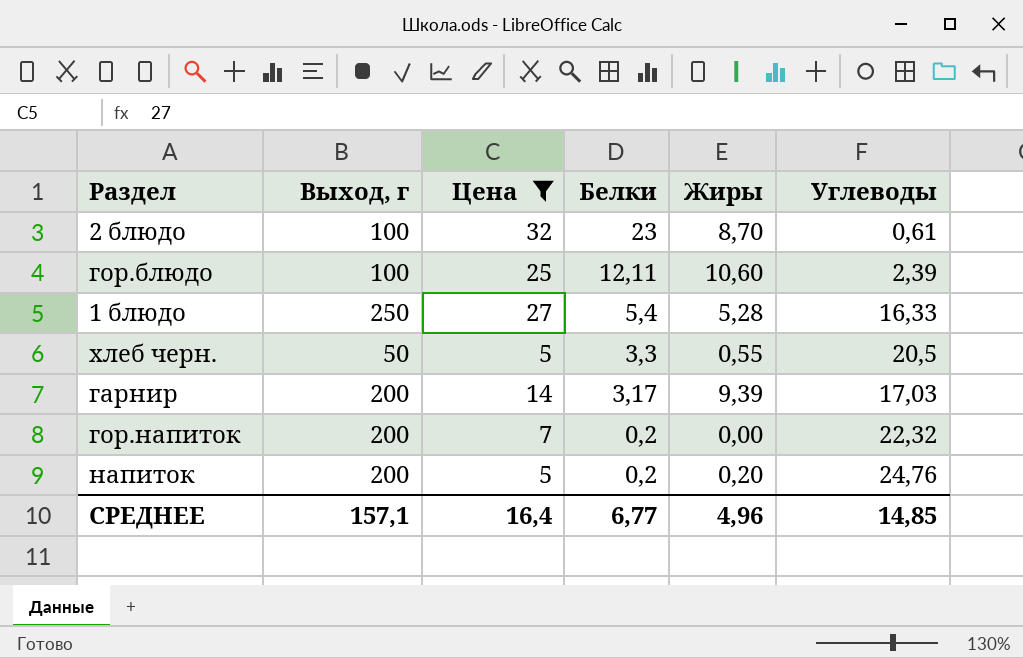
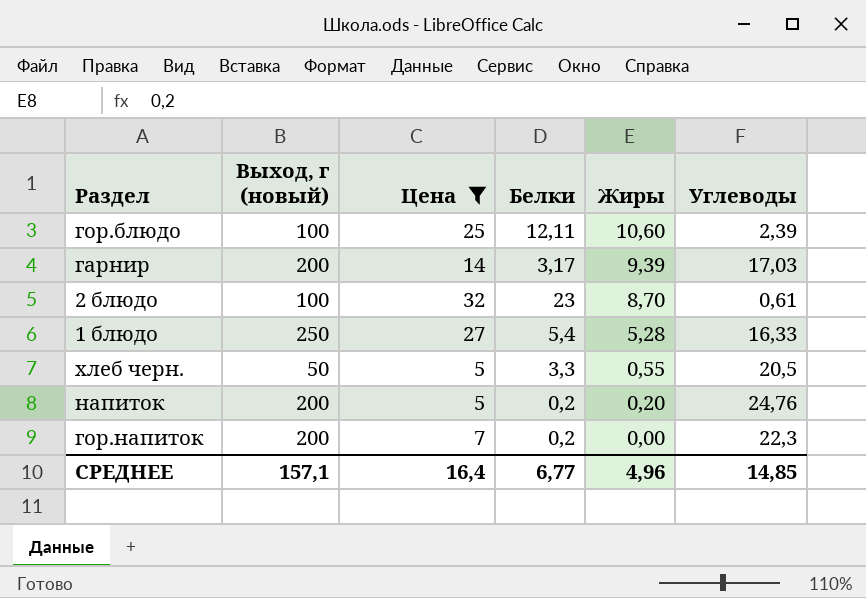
row order: Белки descending -> Жиры descending
column name: Выход, г -> Выход, г (новый)
гор.напиток | Углеводы: 22,32 -> 22,3

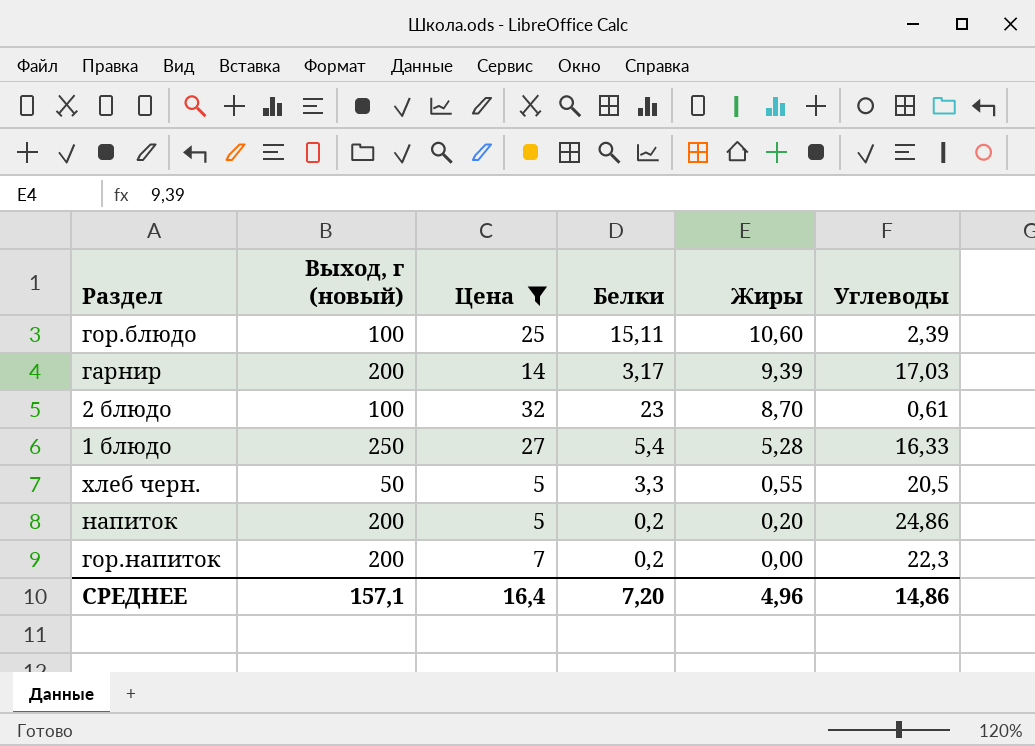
гор.блюдо | Белки: 12,11 -> 15,11
напиток | Углеводы: 24,76 -> 24,86
СРЕДНЕЕ | Белки: 6,77 -> 7,20
СРЕДНЕЕ | Углеводы: 14,85 -> 14,86

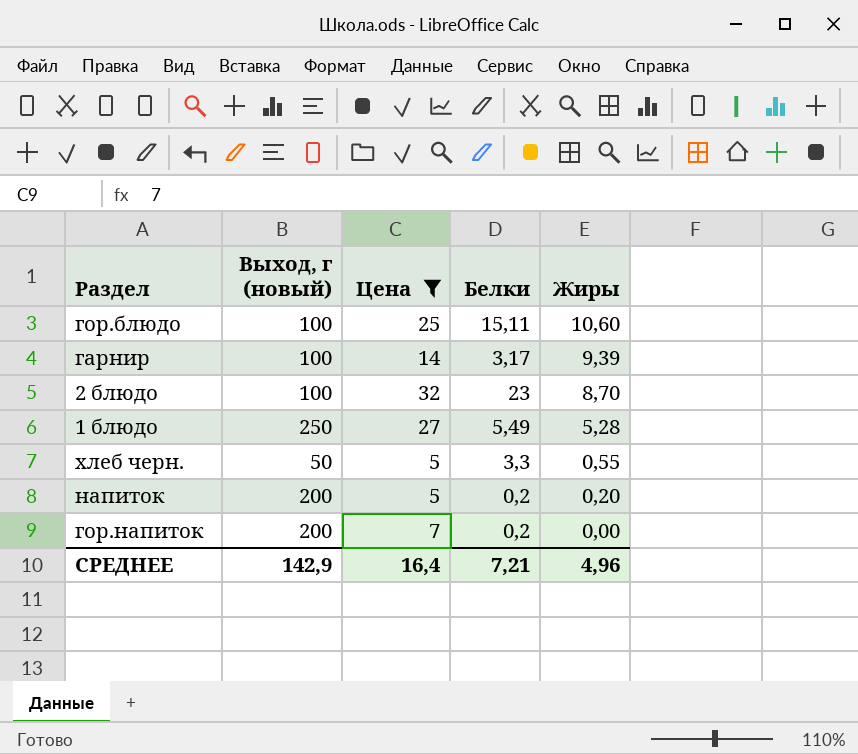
column Углеводы | position: 6 -> none
гарнир | Выход, г (новый): 200 -> 100
1 блюдо | Белки: 5,4 -> 5,49
СРЕДНЕЕ | Выход, г (новый): 157,1 -> 142,9
СРЕДНЕЕ | Белки: 7,20 -> 7,21

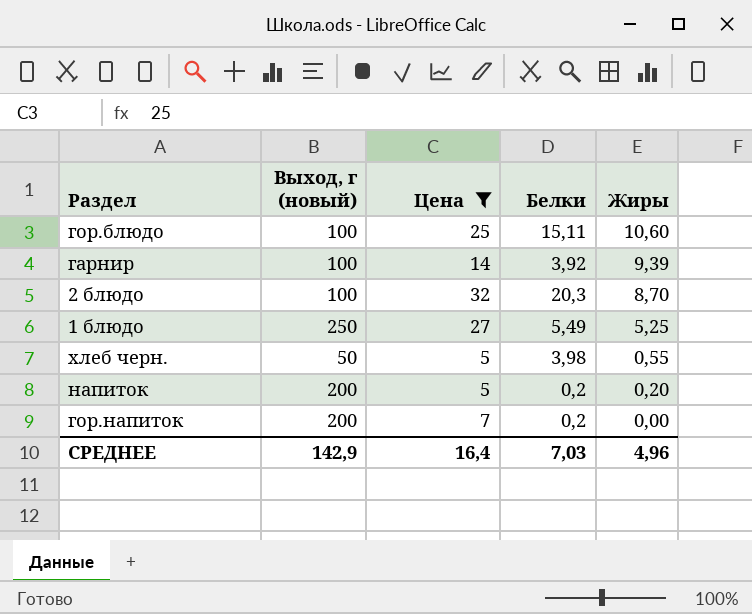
гарнир | Белки: 3,17 -> 3,92
2 блюдо | Белки: 23 -> 20,3
1 блюдо | Жиры: 5,28 -> 5,25
хлеб черн. | Белки: 3,3 -> 3,98
СРЕДНЕЕ | Белки: 7,21 -> 7,03

